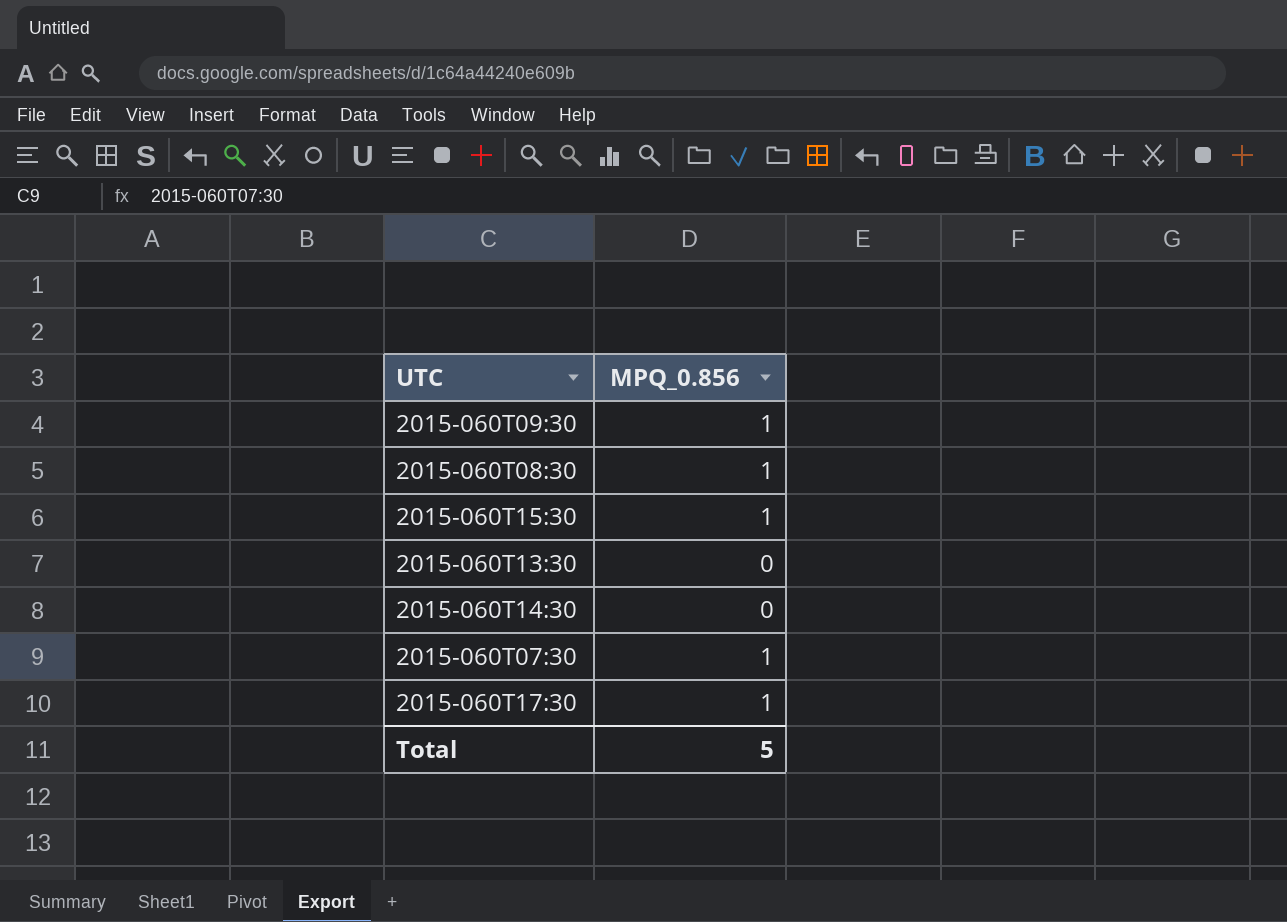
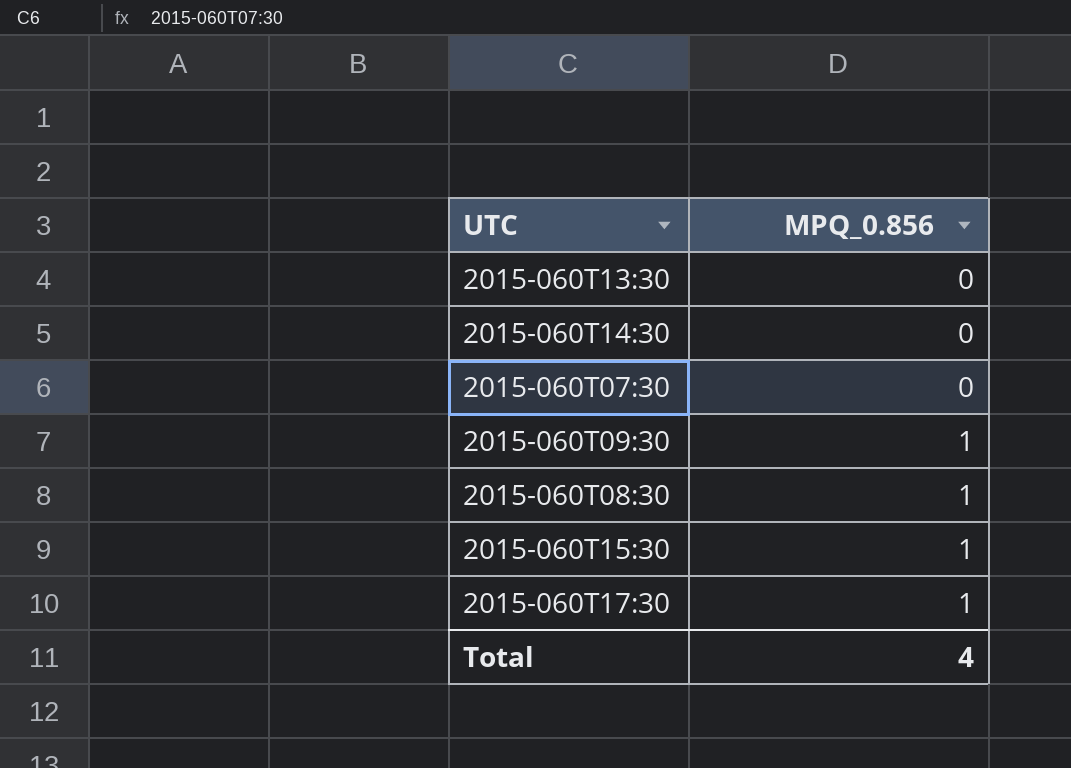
row order: none -> MPQ_0.856 ascending
2015-060T07:30 | MPQ_0.856: 1 -> 0
Total | MPQ_0.856: 5 -> 4

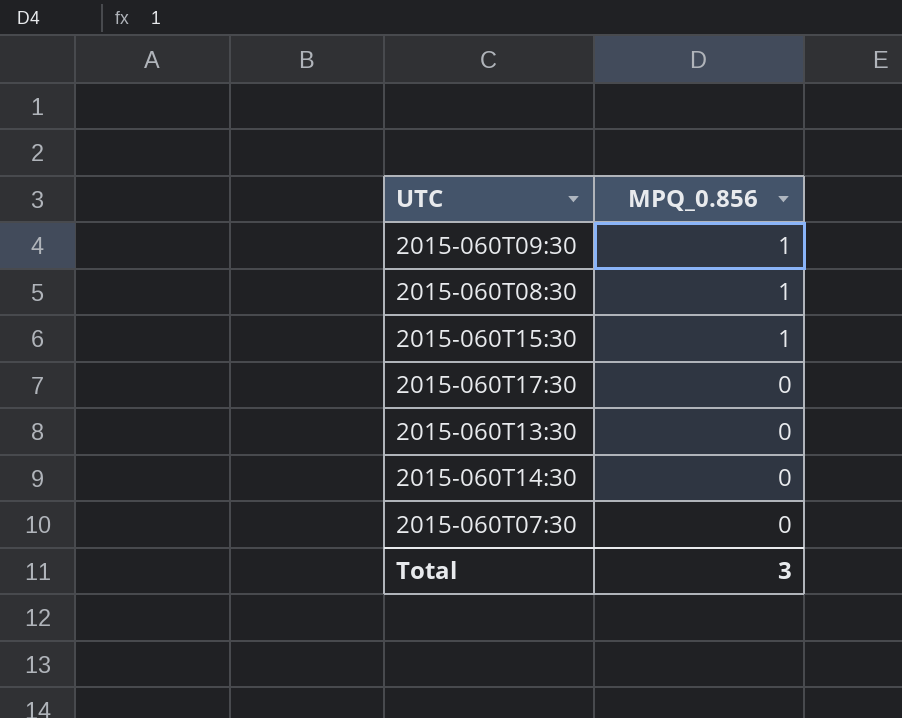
row order: MPQ_0.856 ascending -> MPQ_0.856 descending
2015-060T17:30 | MPQ_0.856: 1 -> 0
Total | MPQ_0.856: 4 -> 3

